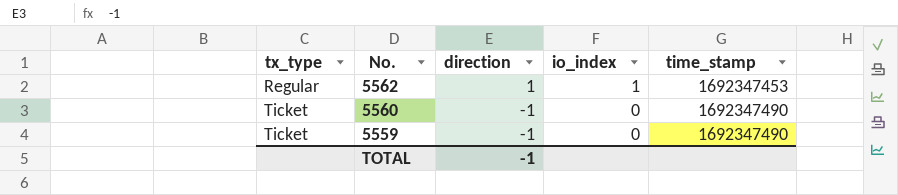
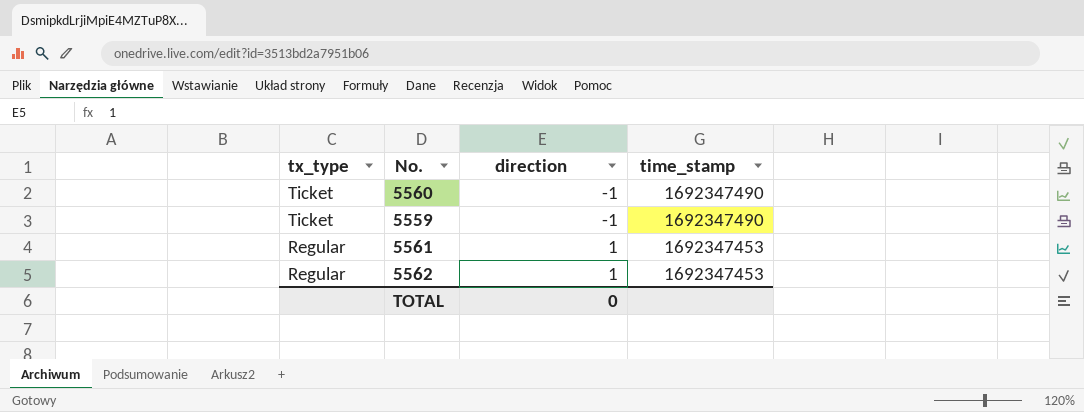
row order: tx_type ascending -> tx_type descending
column io_index | position: 4 -> none
row 5561: none -> Regular | 1 | 1692347453
TOTAL | direction: -1 -> 0

